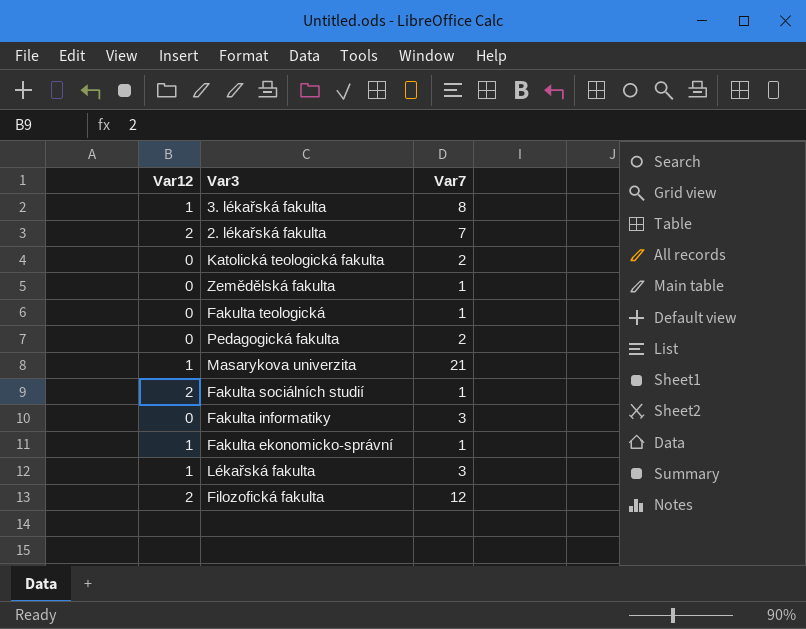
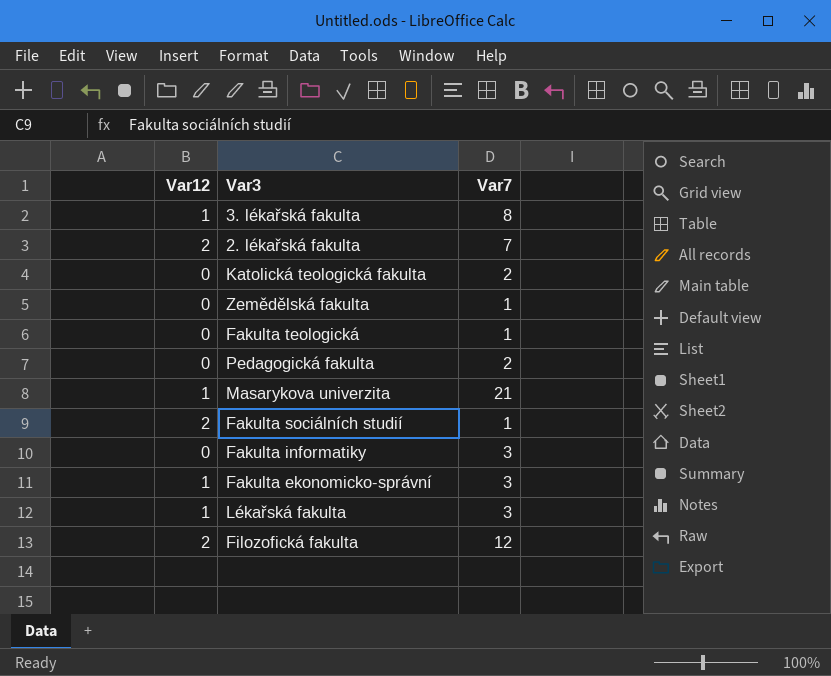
Fakulta ekonomicko-správní | Var7: 1 -> 3

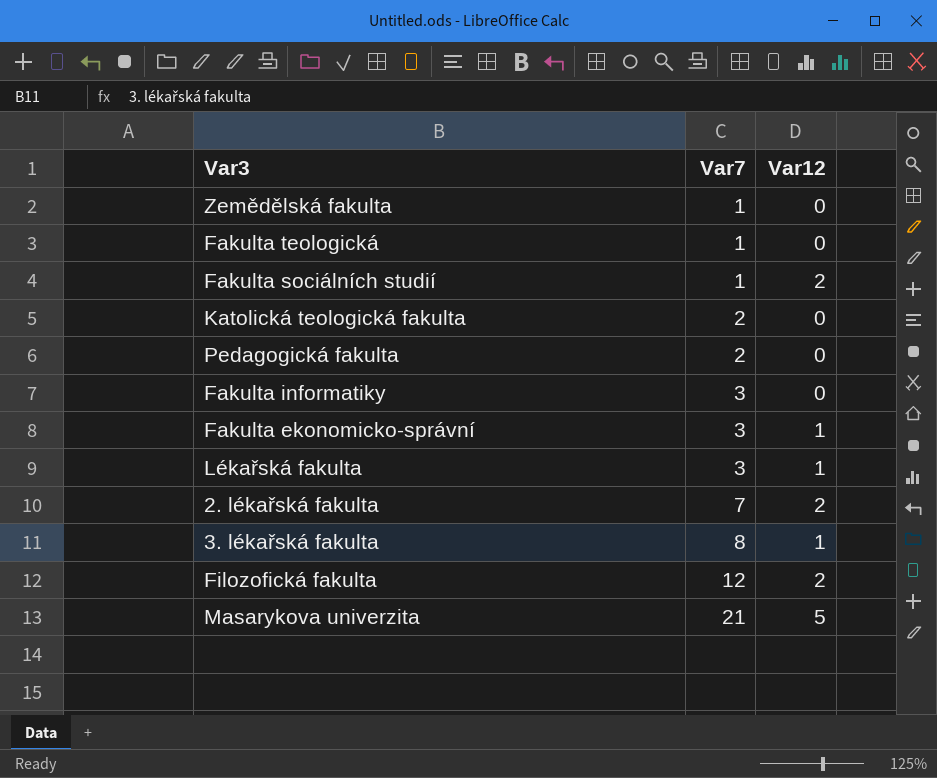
row order: none -> Var7 ascending
column Var12 | position: 1 -> 3
Masarykova univerzita | Var12: 1 -> 5

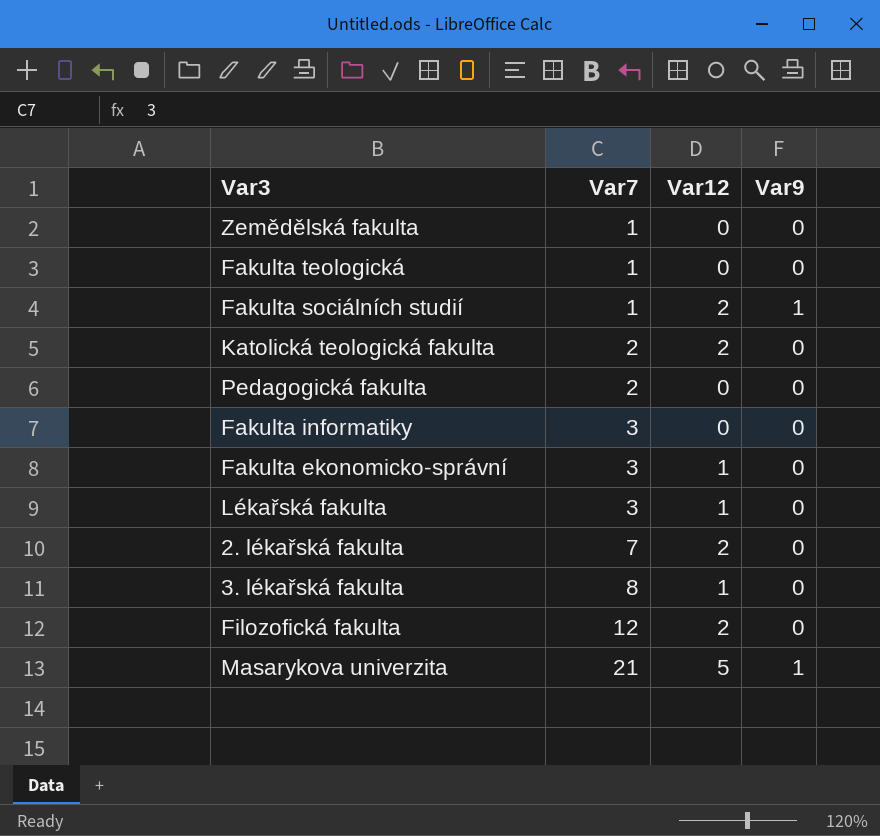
column Var9 | position: none -> 4
Katolická teologická fakulta | Var12: 0 -> 2

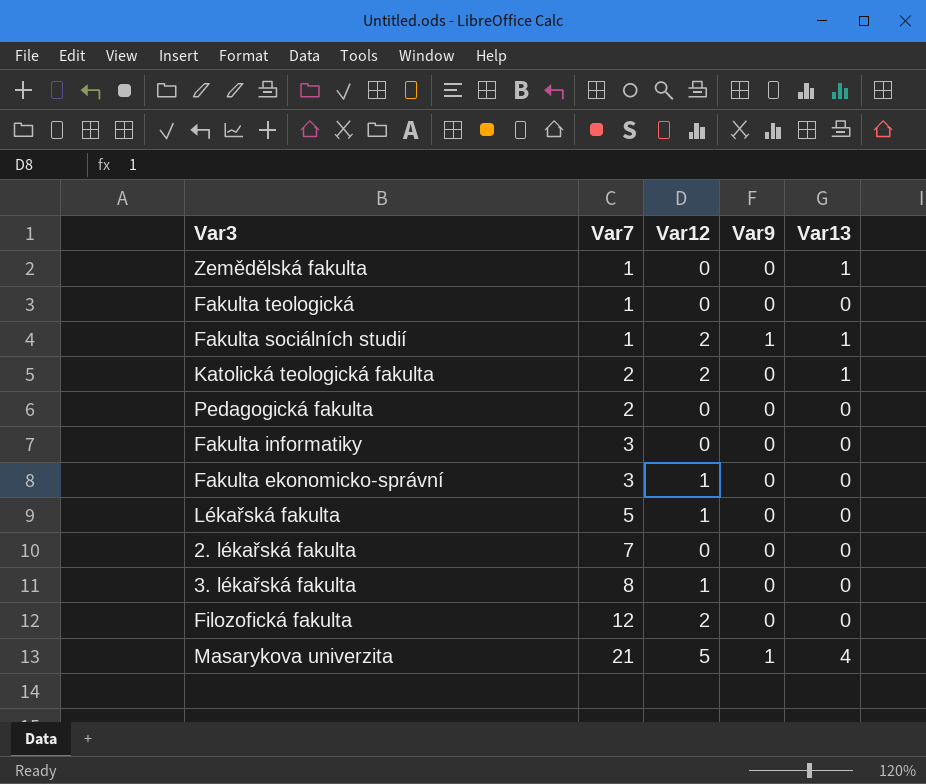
column Var13 | position: none -> 5
Lékařská fakulta | Var7: 3 -> 5
2. lékařská fakulta | Var12: 2 -> 0

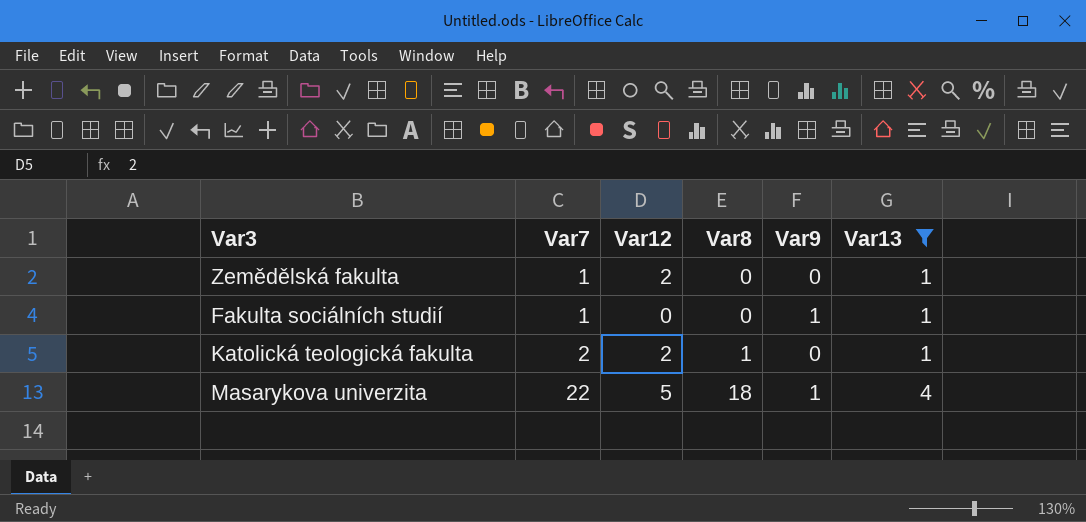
filter: none -> Var13 != 0
column Var8 | formula: none -> [Var7] - [Var13]
Zemědělská fakulta | Var12: 0 -> 2
Fakulta sociálních studií | Var12: 2 -> 0
Masarykova univerzita | Var7: 21 -> 22

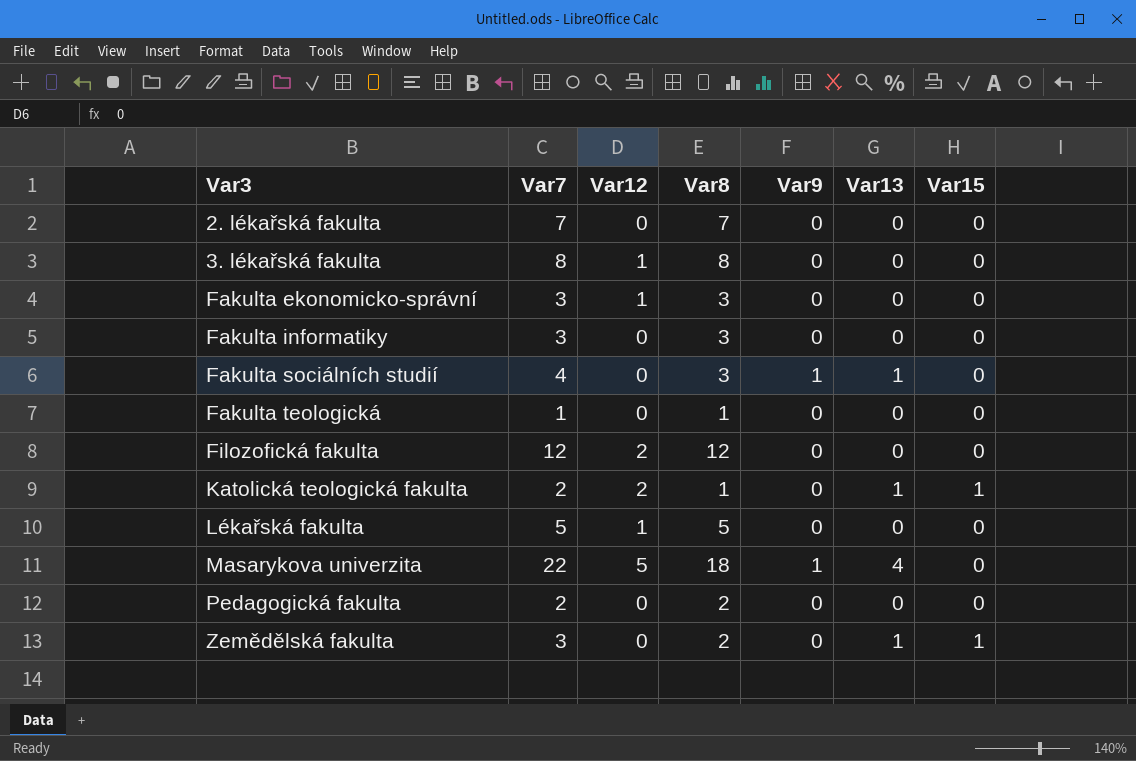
filter: Var13 != 0 -> none
row order: Var7 ascending -> Var3 ascending
column Var15 | position: none -> 7
Fakulta sociálních studií | Var7: 1 -> 4
Fakulta sociálních studií | Var8: 0 -> 3
Zemědělská fakulta | Var7: 1 -> 3
Zemědělská fakulta | Var12: 2 -> 0
Zemědělská fakulta | Var8: 0 -> 2

